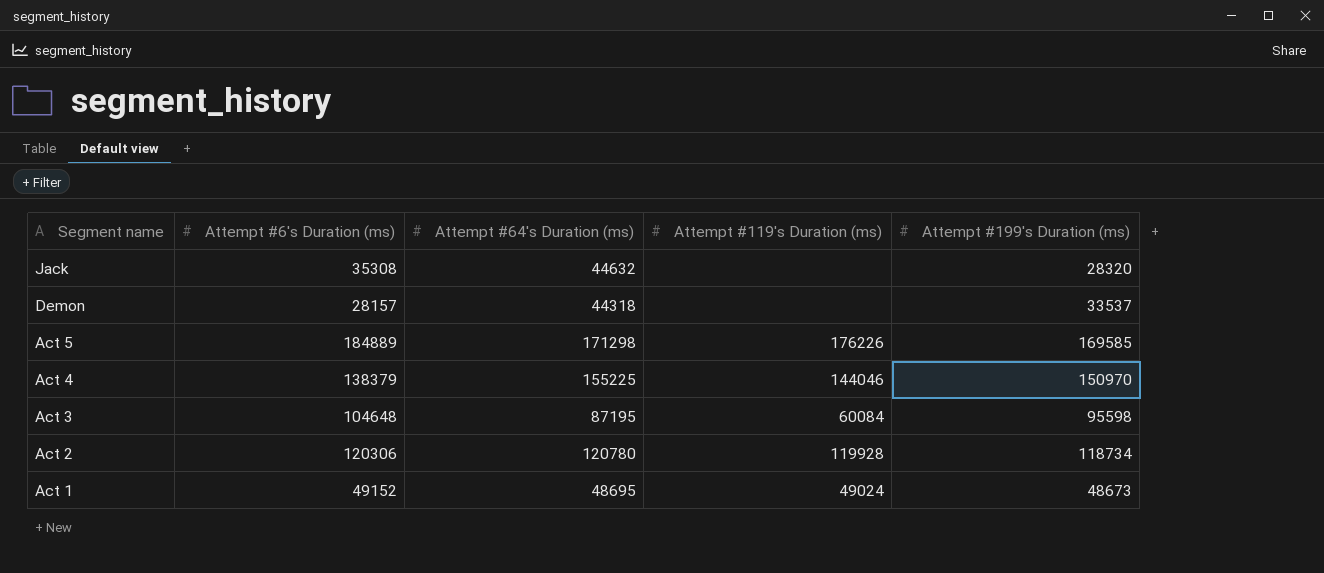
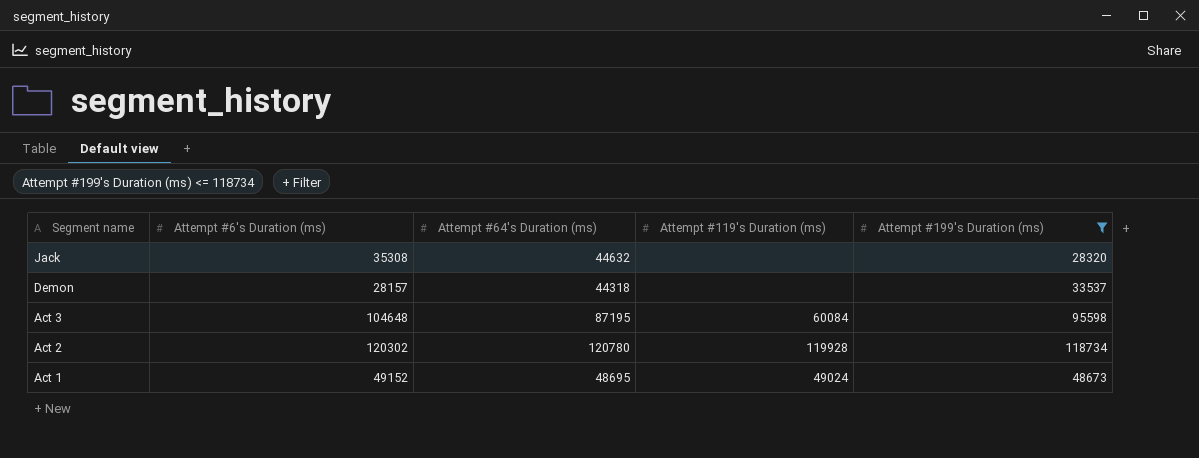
filter: none -> Attempt #199's Duration (ms) <= 118734
Act 2 | Attempt #6's Duration (ms): 120306 -> 120302

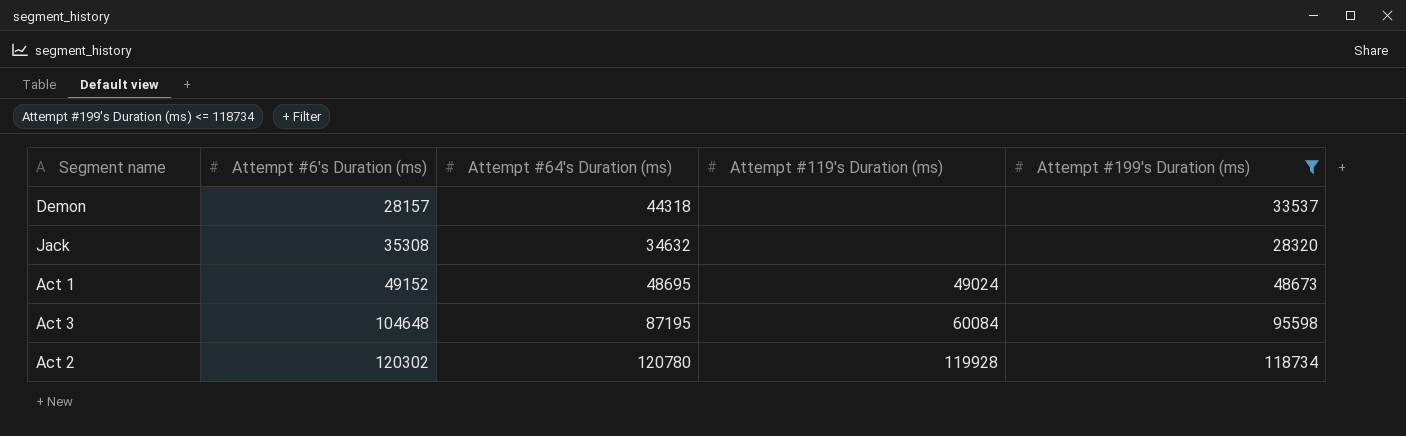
row order: Segment name descending -> Attempt #6's Duration (ms) ascending
Jack | Attempt #64's Duration (ms): 44632 -> 34632

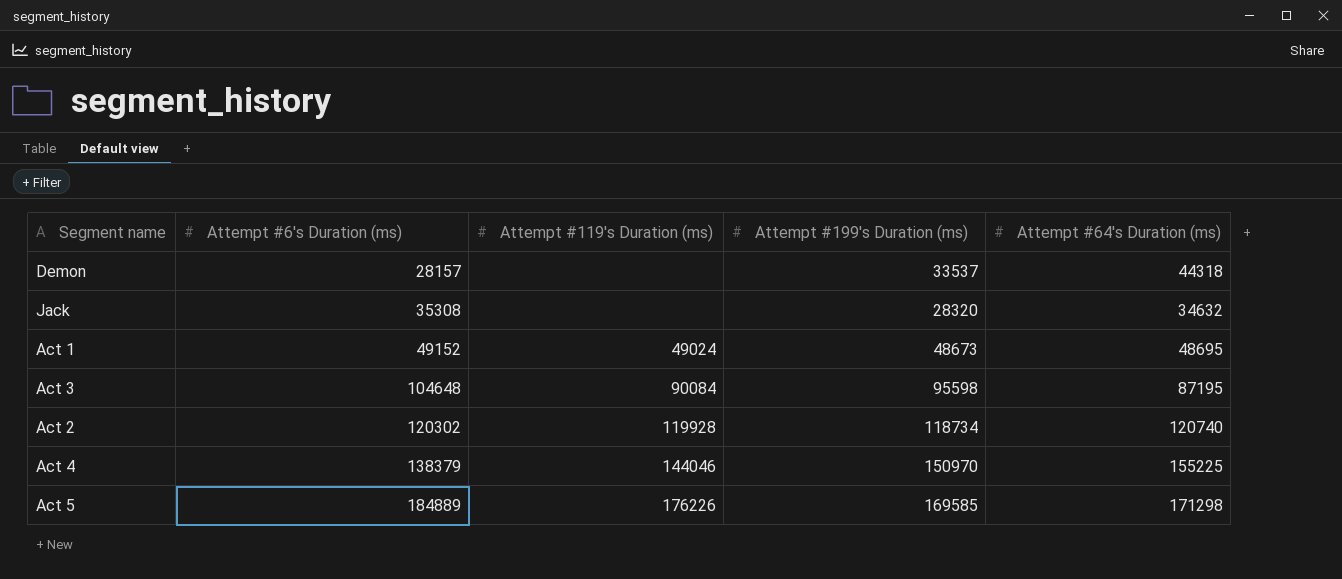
filter: Attempt #199's Duration (ms) <= 118734 -> none
column Attempt #64's Duration (ms) | position: 3 -> 5
Act 3 | Attempt #119's Duration (ms): 60084 -> 90084
Act 2 | Attempt #64's Duration (ms): 120780 -> 120740

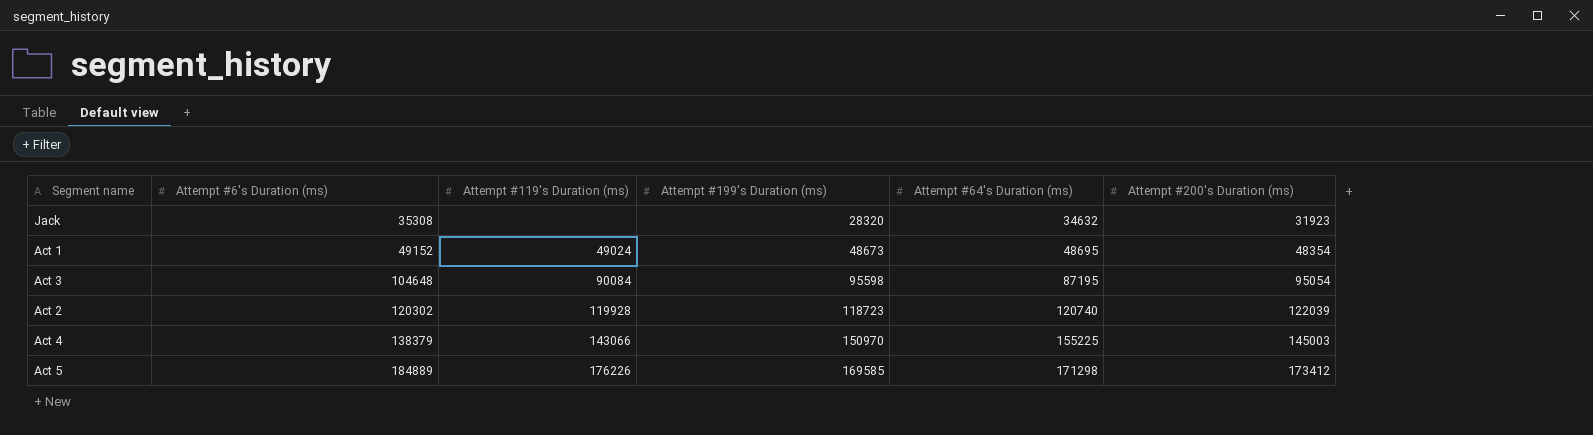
column Attempt #200's Duration (ms) | position: none -> 6
row Demon: 28157 | none | 33537 | 44318 -> none
Act 2 | Attempt #199's Duration (ms): 118734 -> 118723
Act 4 | Attempt #119's Duration (ms): 144046 -> 143066

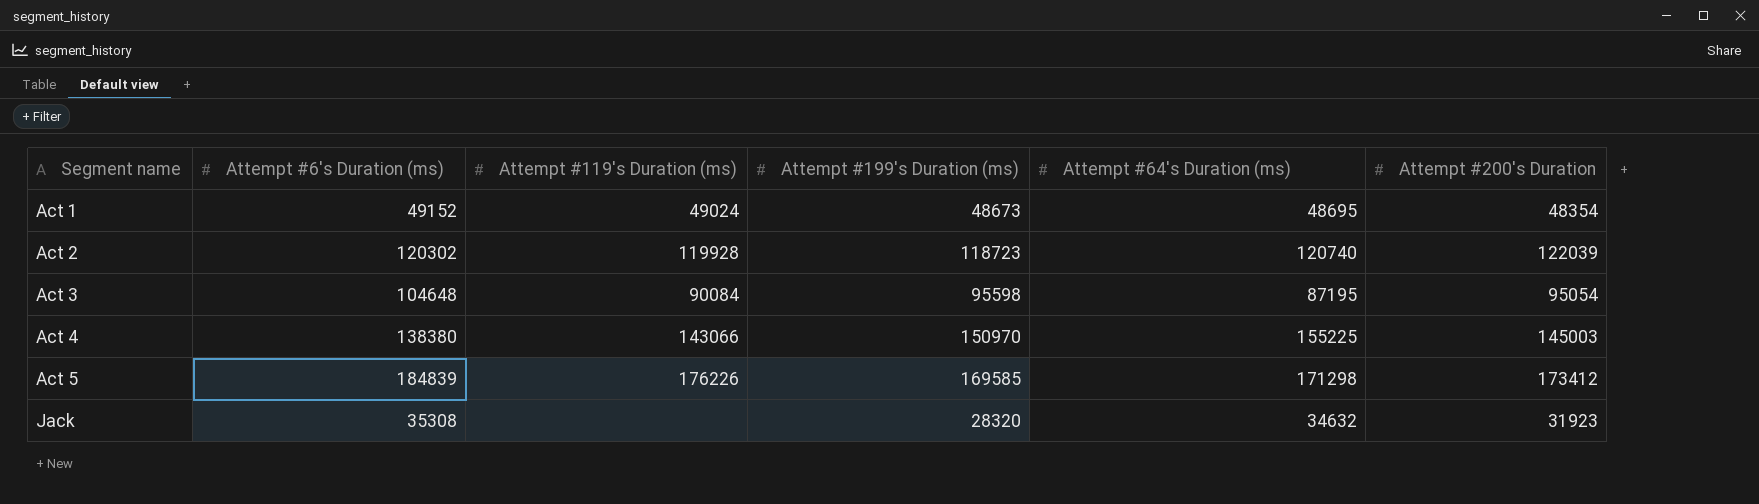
row order: Attempt #6's Duration (ms) ascending -> Segment name ascending
column name: Attempt #200's Duration (ms) -> Attempt #200's Duration
Act 4 | Attempt #6's Duration (ms): 138379 -> 138380
Act 5 | Attempt #6's Duration (ms): 184889 -> 184839

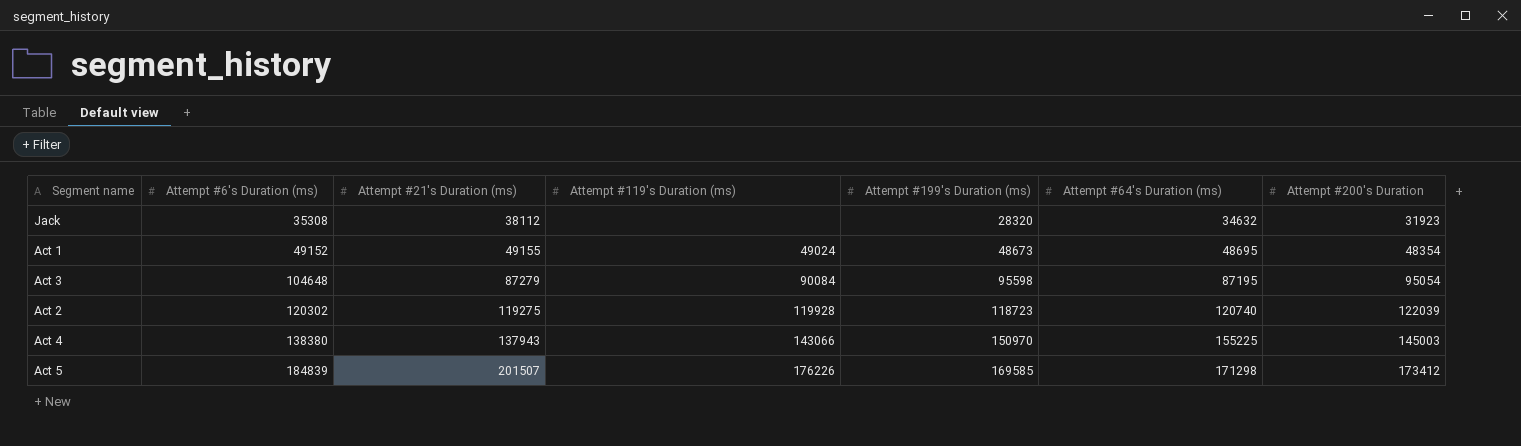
row order: Segment name ascending -> Attempt #6's Duration (ms) ascending
column Attempt #21's Duration (ms) | position: none -> 3

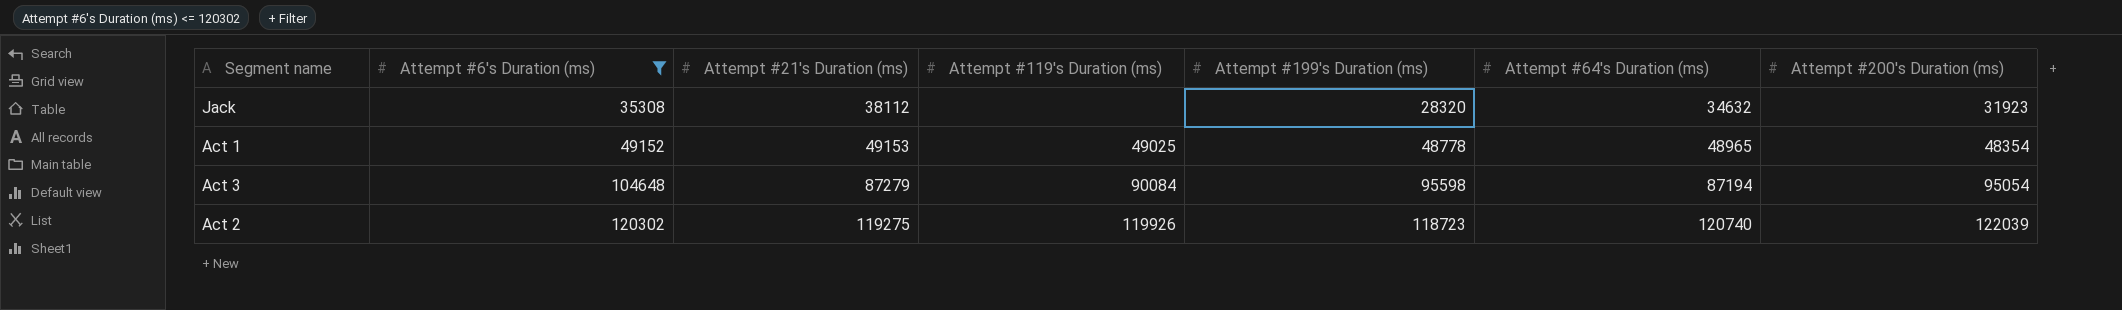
filter: none -> Attempt #6's Duration (ms) <= 120302
column name: Attempt #200's Duration -> Attempt #200's Duration (ms)
Act 1 | Attempt #21's Duration (ms): 49155 -> 49153
Act 1 | Attempt #119's Duration (ms): 49024 -> 49025
Act 1 | Attempt #199's Duration (ms): 48673 -> 48778
Act 1 | Attempt #64's Duration (ms): 48695 -> 48965
Act 3 | Attempt #64's Duration (ms): 87195 -> 87194
Act 2 | Attempt #119's Duration (ms): 119928 -> 119926

